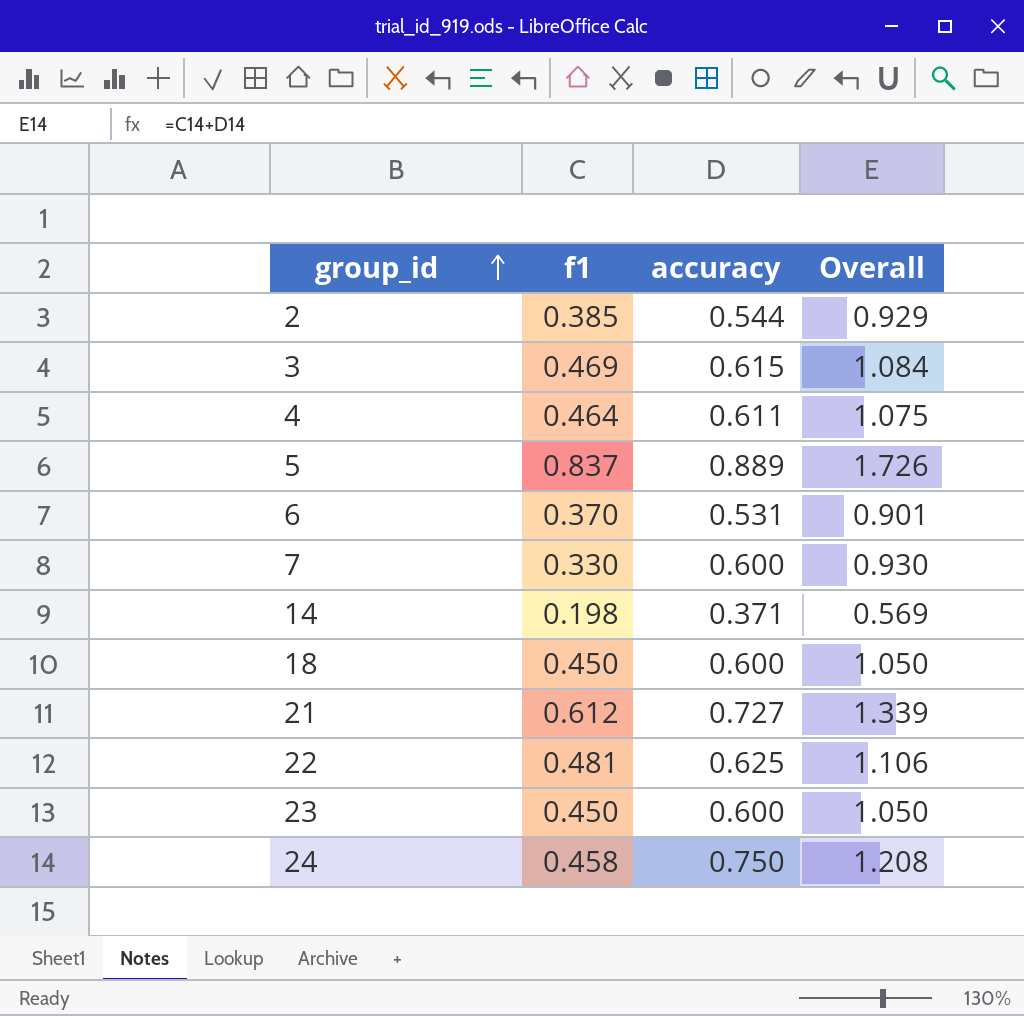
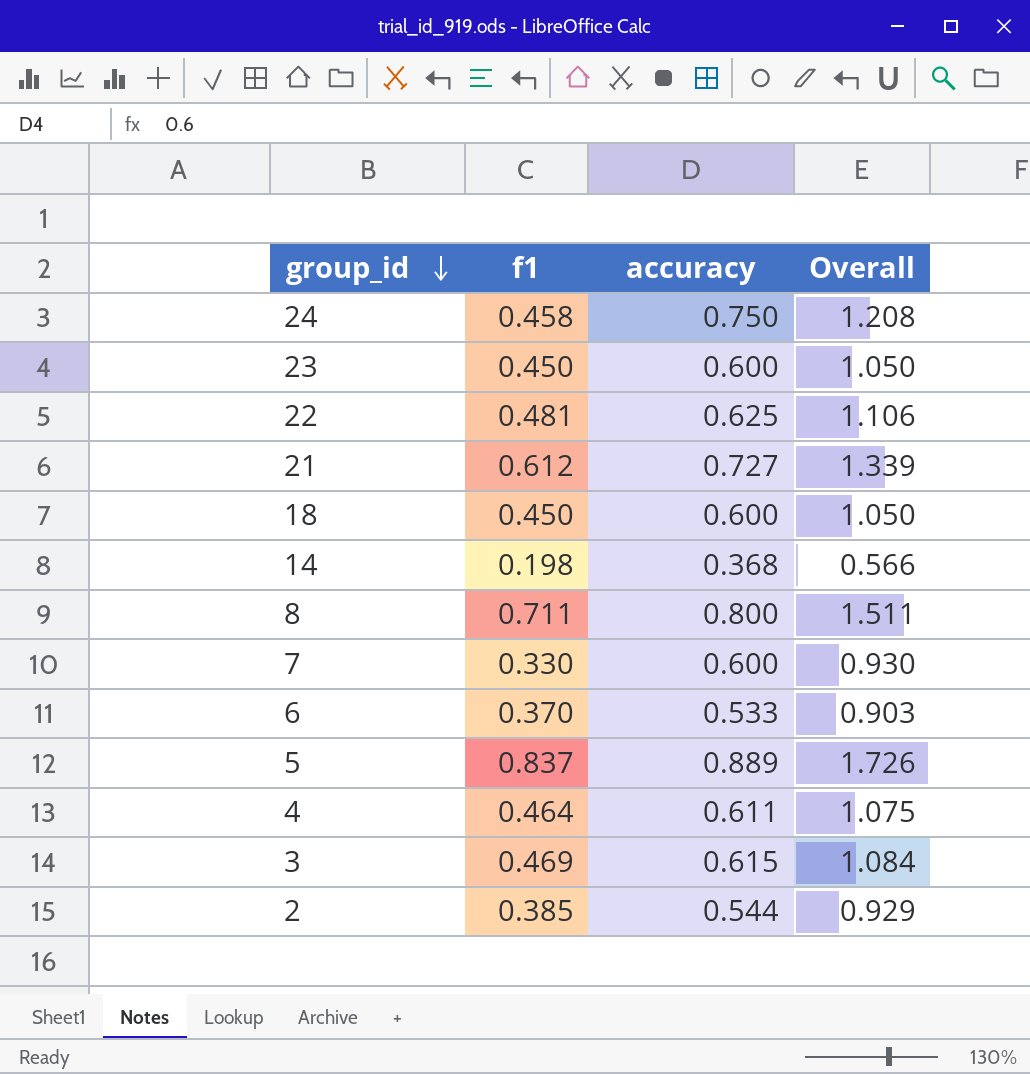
row order: group_id ascending -> group_id descending
14 | accuracy: 0.371 -> 0.368
14 | Overall: 0.569 -> 0.566
row 8: none -> 0.711 | 0.800 | 1.511
6 | accuracy: 0.531 -> 0.533
6 | Overall: 0.901 -> 0.903

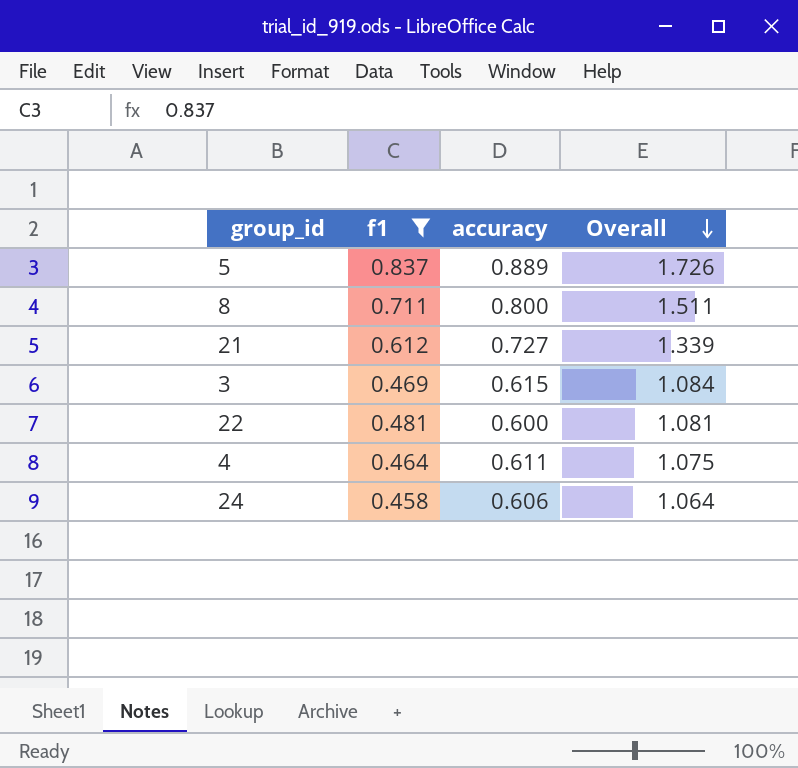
filter: none -> f1 >= 0.458
row order: group_id descending -> Overall descending
22 | accuracy: 0.625 -> 0.600
22 | Overall: 1.106 -> 1.081
24 | accuracy: 0.750 -> 0.606
24 | Overall: 1.208 -> 1.064

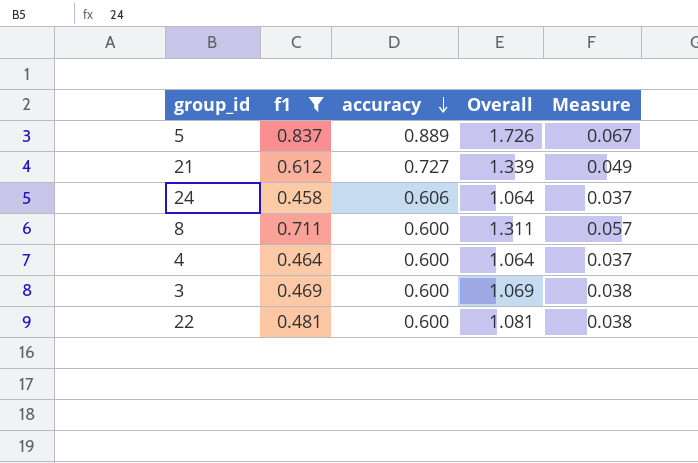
row order: Overall descending -> accuracy descending
column Measure | formula: none -> [f1] * 0.08
8 | accuracy: 0.800 -> 0.600
8 | Overall: 1.511 -> 1.311
4 | accuracy: 0.611 -> 0.600
4 | Overall: 1.075 -> 1.064
3 | accuracy: 0.615 -> 0.600
3 | Overall: 1.084 -> 1.069

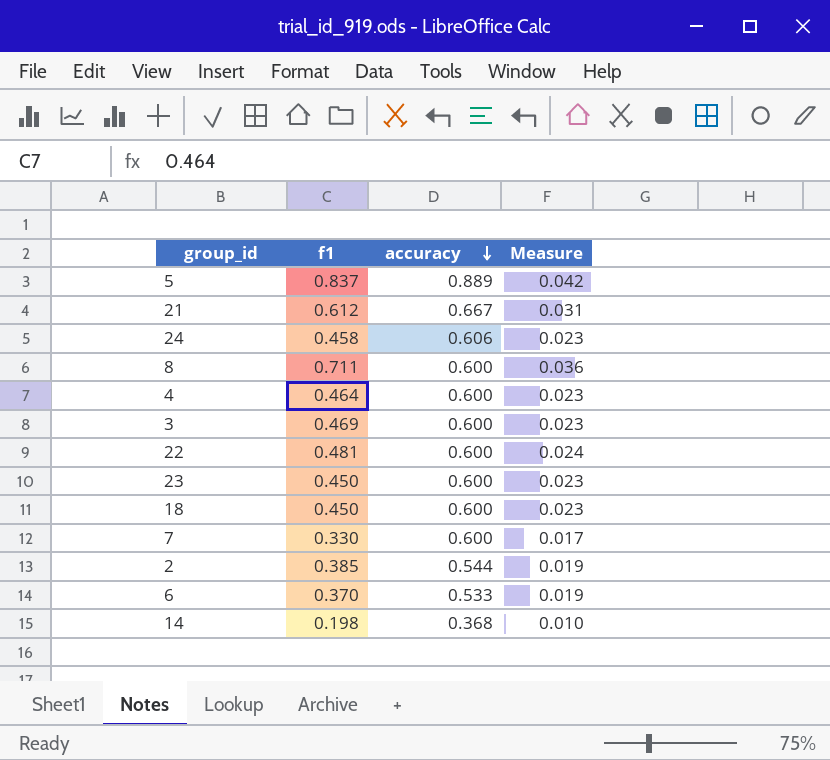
filter: f1 >= 0.458 -> none
column Overall | formula: [f1] + [accuracy] -> none
column Measure | formula: [f1] * 0.08 -> [f1] * 0.05
21 | accuracy: 0.727 -> 0.667

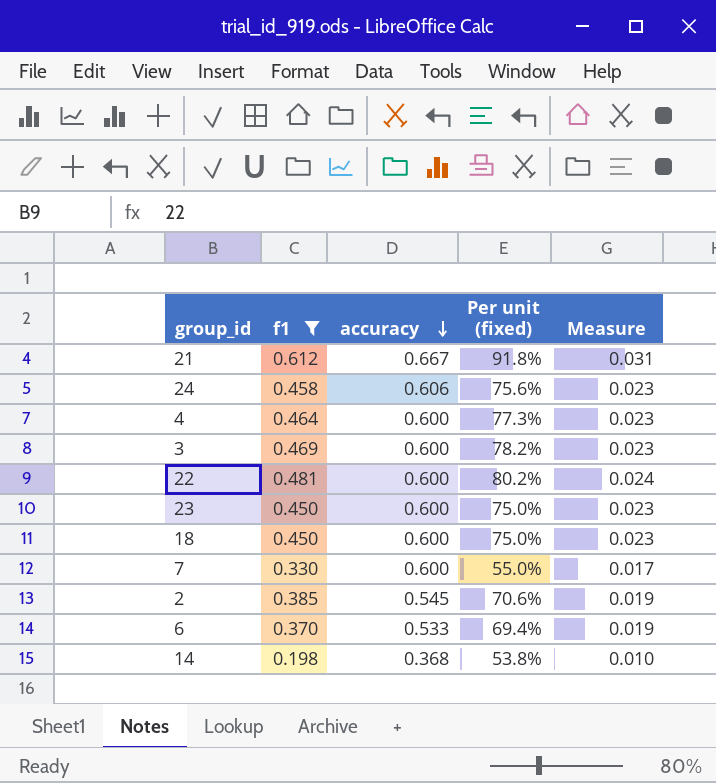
filter: none -> f1 <= 0.612
column Per unit (fixed) | formula: none -> [f1] / [accuracy]
2 | accuracy: 0.544 -> 0.545

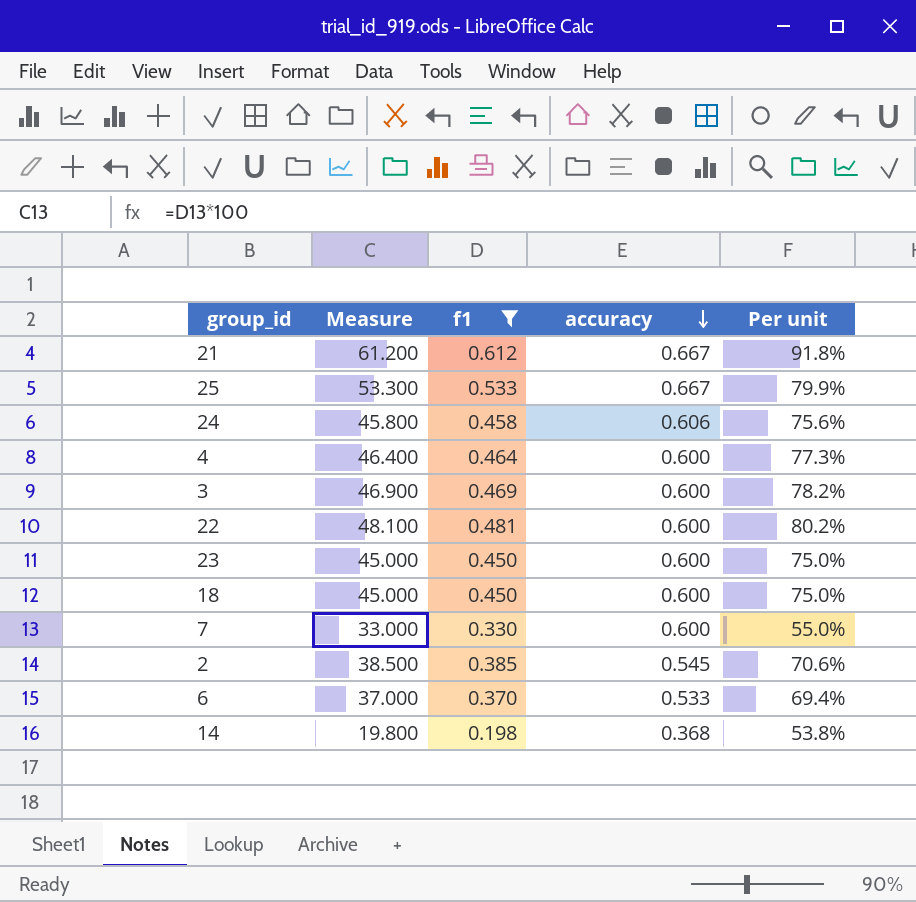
column Measure | formula: [f1] * 0.05 -> [f1] * 100
column Measure | position: 5 -> 2
column name: Per unit (fixed) -> Per unit
row 25: none -> 53.300 | 0.533 | 0.667 | 79.9%

